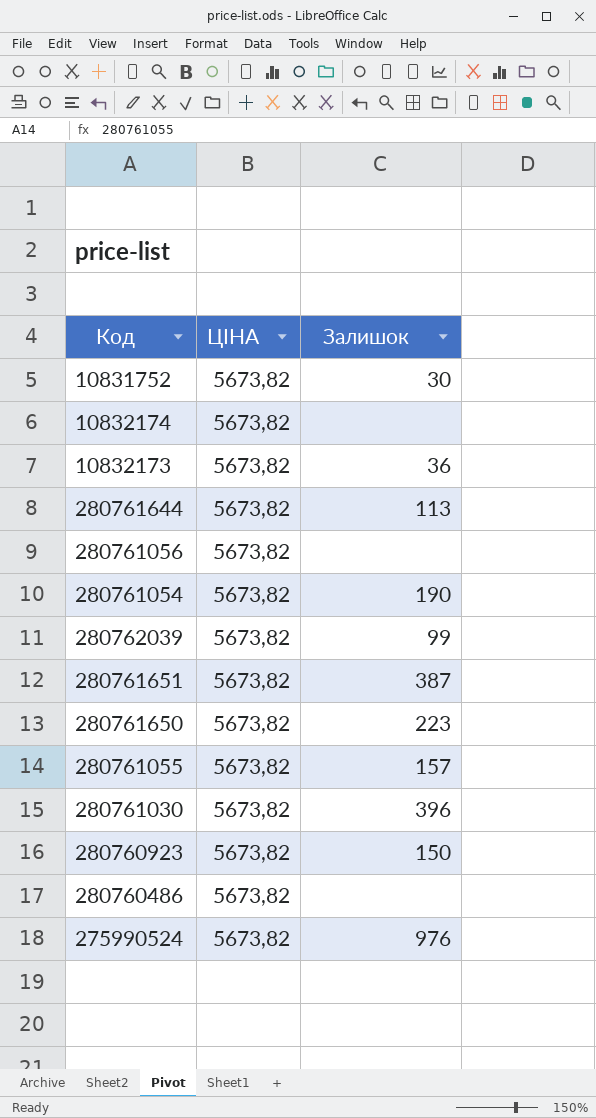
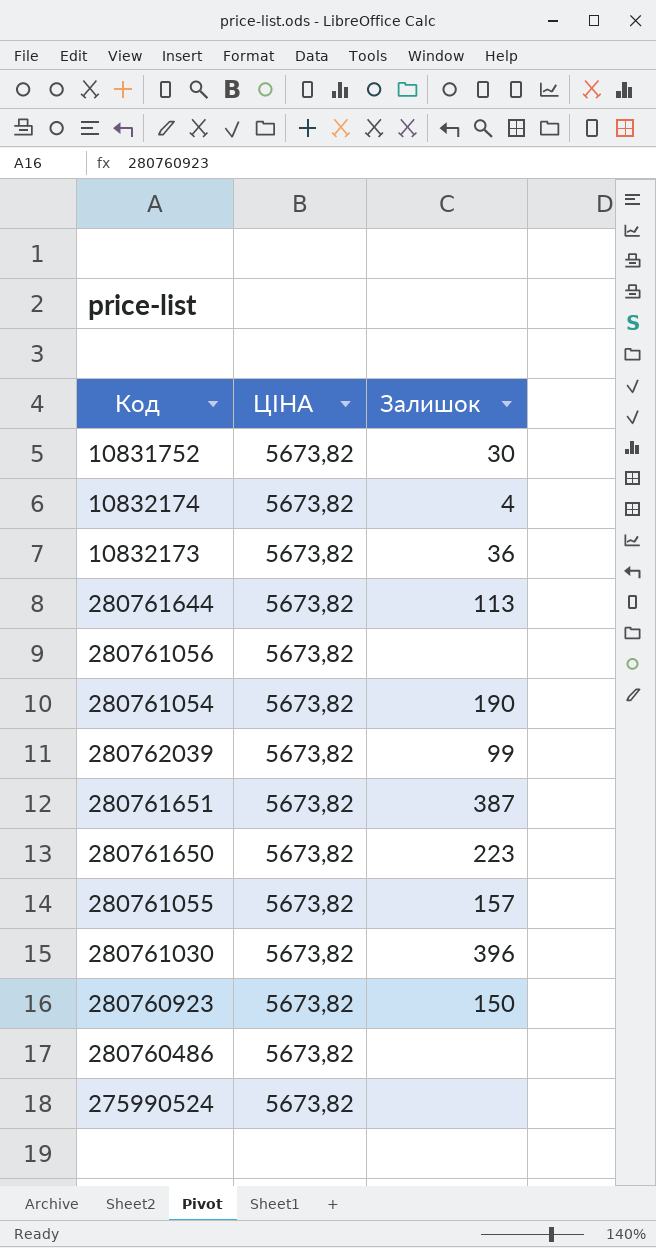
10832174 | Залишок: none -> 4
275990524 | Залишок: 976 -> none

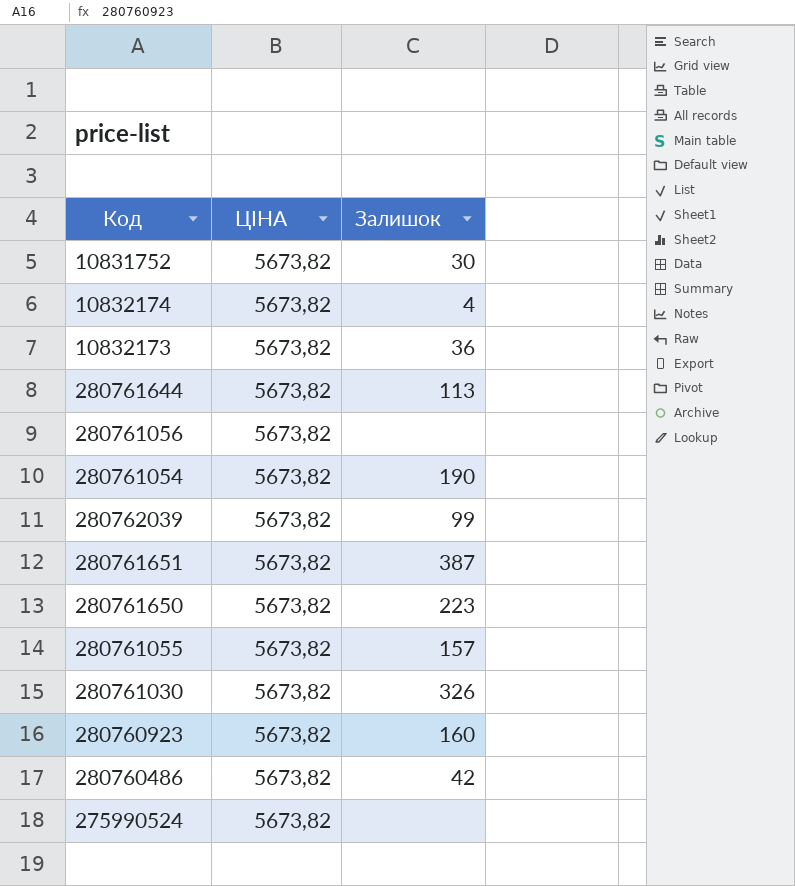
280761030 | Залишок: 396 -> 326
280760923 | Залишок: 150 -> 160
280760486 | Залишок: none -> 42

